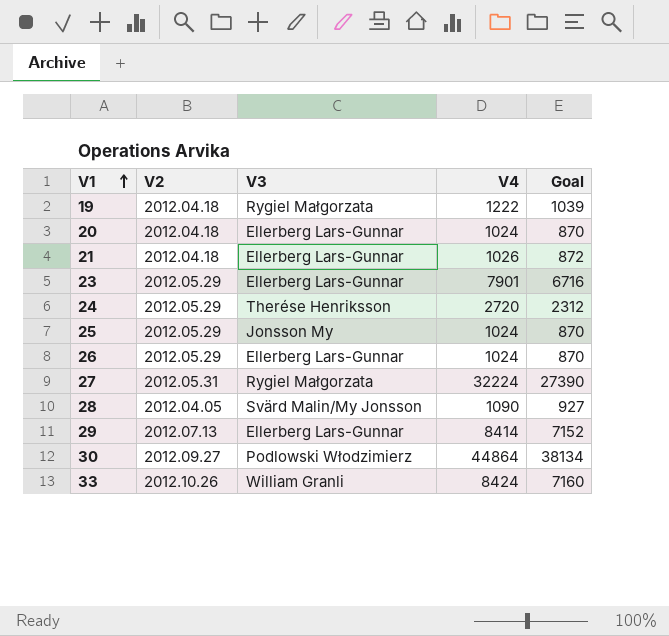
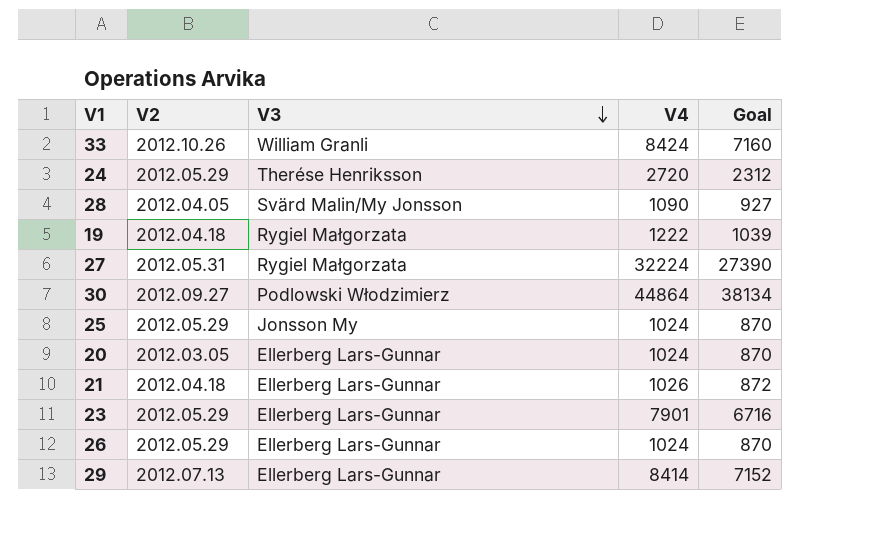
row order: V1 ascending -> V3 descending
20 | V2: 2012.04.18 -> 2012.03.05

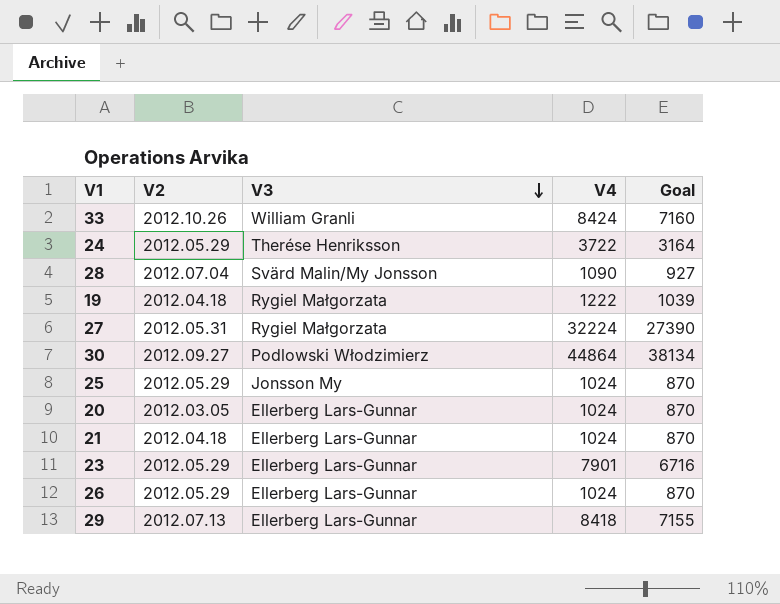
24 | V4: 2720 -> 3722
24 | Goal: 2312 -> 3164
28 | V2: 2012.04.05 -> 2012.07.04
21 | V4: 1026 -> 1024
21 | Goal: 872 -> 870
29 | V4: 8414 -> 8418
29 | Goal: 7152 -> 7155

